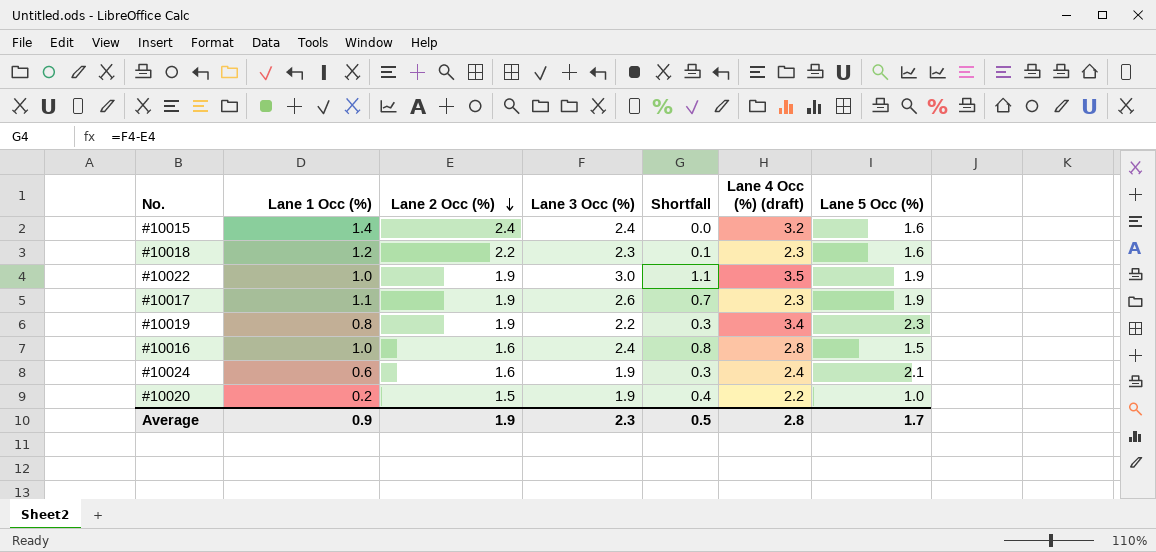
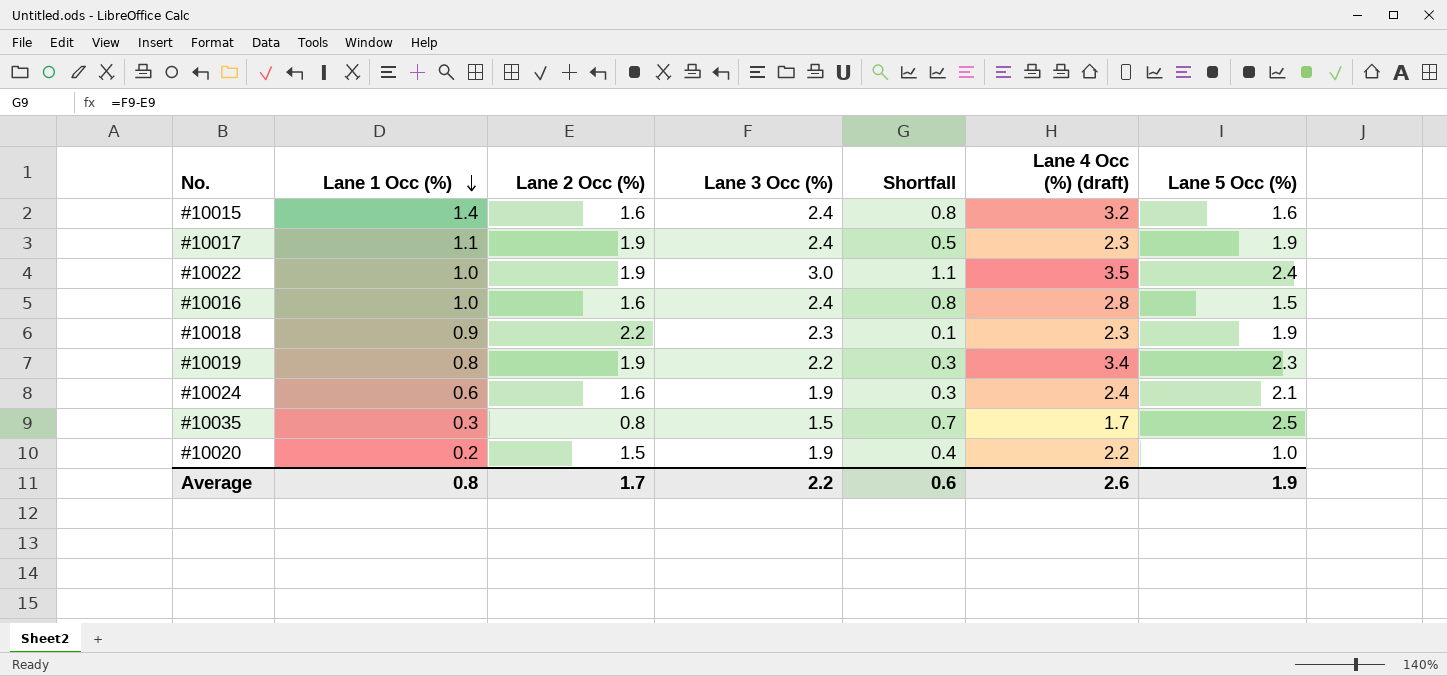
row order: Lane 2 Occ (%) descending -> Lane 1 Occ (%) descending
#10015 | Lane 2 Occ (%): 2.4 -> 1.6
#10015 | Shortfall: 0.0 -> 0.8
#10017 | Lane 3 Occ (%): 2.6 -> 2.4
#10017 | Shortfall: 0.7 -> 0.5
#10022 | Lane 5 Occ (%): 1.9 -> 2.4
#10018 | Lane 1 Occ (%): 1.2 -> 0.9
#10018 | Lane 5 Occ (%): 1.6 -> 1.9
row #10035: none -> 0.3 | 0.8 | 1.5 | 0.7 | 1.7 | 2.5
Average | Lane 1 Occ (%): 0.9 -> 0.8
Average | Lane 2 Occ (%): 1.9 -> 1.7
Average | Lane 3 Occ (%): 2.3 -> 2.2
Average | Shortfall: 0.5 -> 0.6
Average | Lane 4 Occ (%) (draft): 2.8 -> 2.6
Average | Lane 5 Occ (%): 1.7 -> 1.9

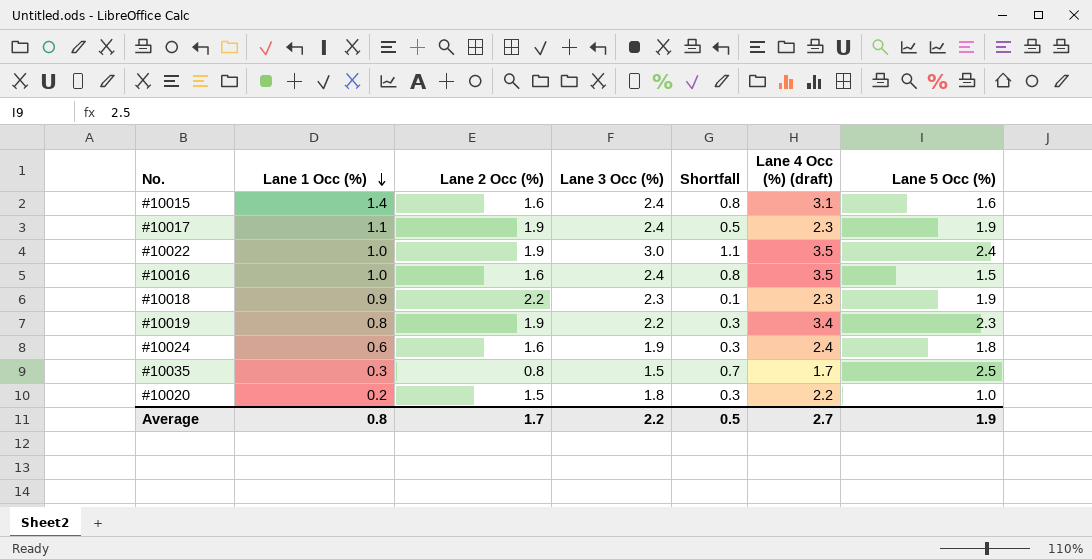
#10015 | Lane 4 Occ (%) (draft): 3.2 -> 3.1
#10016 | Lane 4 Occ (%) (draft): 2.8 -> 3.5
#10024 | Lane 5 Occ (%): 2.1 -> 1.8
#10020 | Lane 3 Occ (%): 1.9 -> 1.8
#10020 | Shortfall: 0.4 -> 0.3
Average | Shortfall: 0.6 -> 0.5
Average | Lane 4 Occ (%) (draft): 2.6 -> 2.7

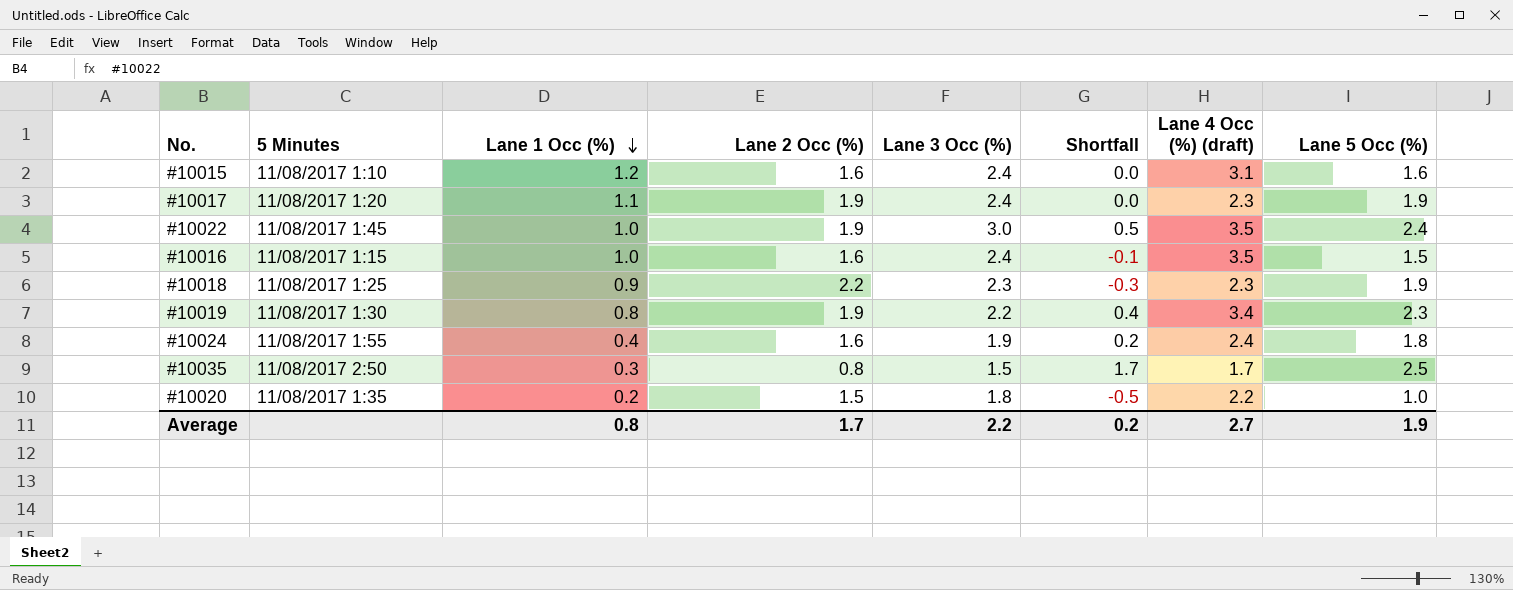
column 5 Minutes | position: none -> 2
column Shortfall | formula: [Lane 3 Occ (%)] - [Lane 2 Occ (%)] -> [Lane 5 Occ (%)] - [Lane 2 Occ (%)]
#10015 | Lane 1 Occ (%): 1.4 -> 1.2
#10024 | Lane 1 Occ (%): 0.6 -> 0.4
Average | Shortfall: 0.5 -> 0.2

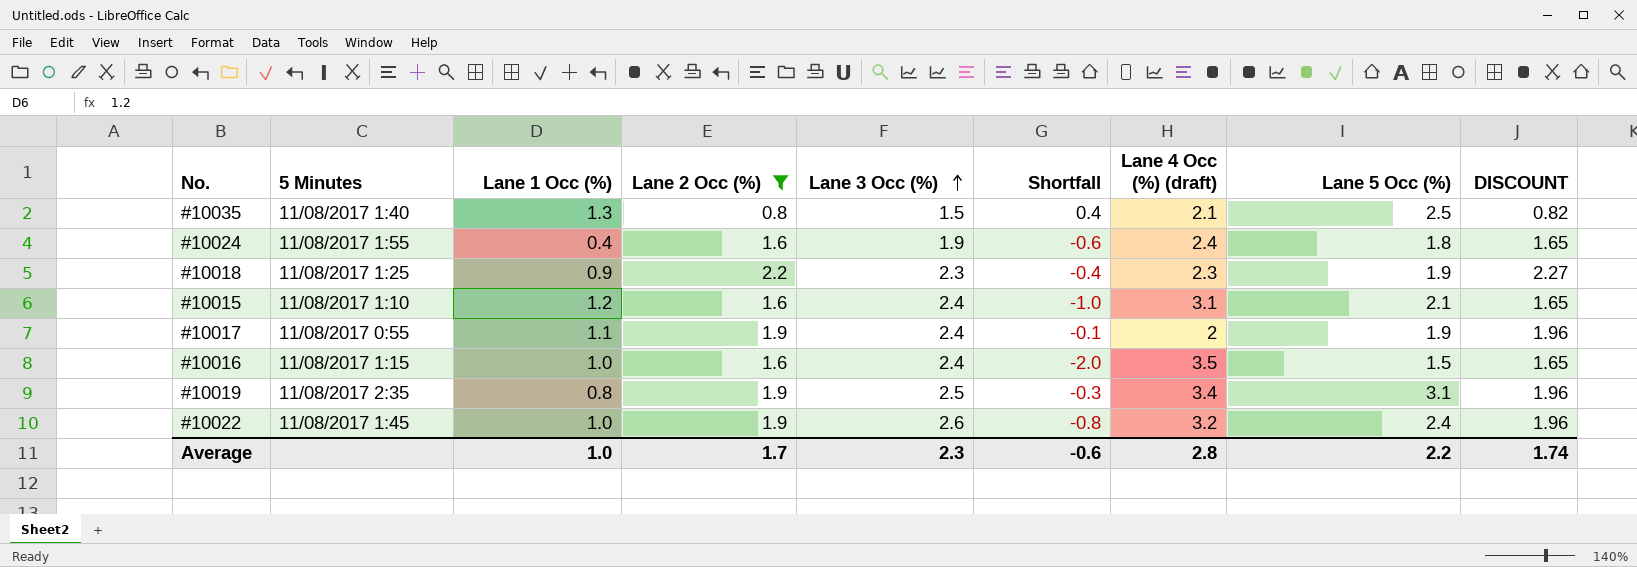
filter: none -> Lane 2 Occ (%) != 1.5
row order: Lane 1 Occ (%) descending -> Lane 3 Occ (%) ascending
column Shortfall | formula: [Lane 5 Occ (%)] - [Lane 2 Occ (%)] -> [Lane 5 Occ (%)] - [Lane 4 Occ (%) (draft)]
column DISCOUNT | formula: none -> [Lane 2 Occ (%)] * 1.03
#10035 | 5 Minutes: 11/08/2017 2:50 -> 11/08/2017 1:40
#10035 | Lane 1 Occ (%): 0.3 -> 1.3
#10035 | Lane 4 Occ (%) (draft): 1.7 -> 2.1
#10015 | Lane 5 Occ (%): 1.6 -> 2.1
#10017 | 5 Minutes: 11/08/2017 1:20 -> 11/08/2017 0:55
#10017 | Lane 4 Occ (%) (draft): 2.3 -> 2
#10019 | 5 Minutes: 11/08/2017 1:30 -> 11/08/2017 2:35
#10019 | Lane 3 Occ (%): 2.2 -> 2.5
#10019 | Lane 5 Occ (%): 2.3 -> 3.1
#10022 | Lane 3 Occ (%): 3.0 -> 2.6
#10022 | Lane 4 Occ (%) (draft): 3.5 -> 3.2
Average | Lane 1 Occ (%): 0.8 -> 1.0
Average | Lane 3 Occ (%): 2.2 -> 2.3
Average | Shortfall: 0.2 -> -0.6
Average | Lane 4 Occ (%) (draft): 2.7 -> 2.8
Average | Lane 5 Occ (%): 1.9 -> 2.2

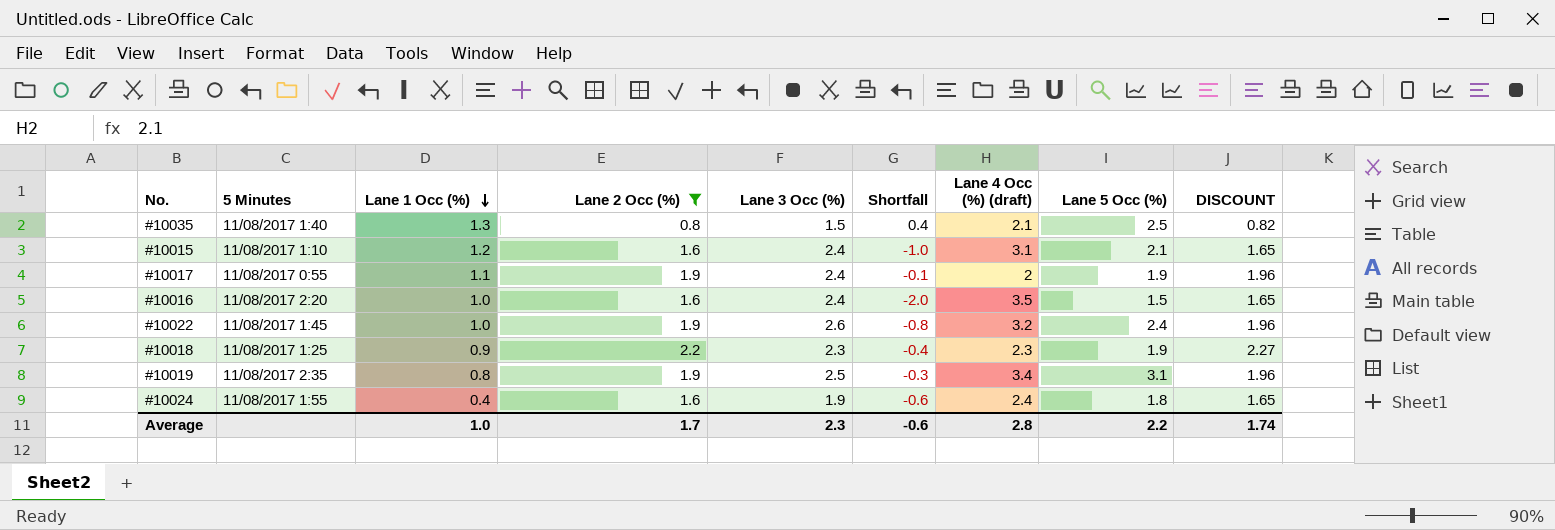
row order: Lane 3 Occ (%) ascending -> Lane 1 Occ (%) descending
#10016 | 5 Minutes: 11/08/2017 1:15 -> 11/08/2017 2:20

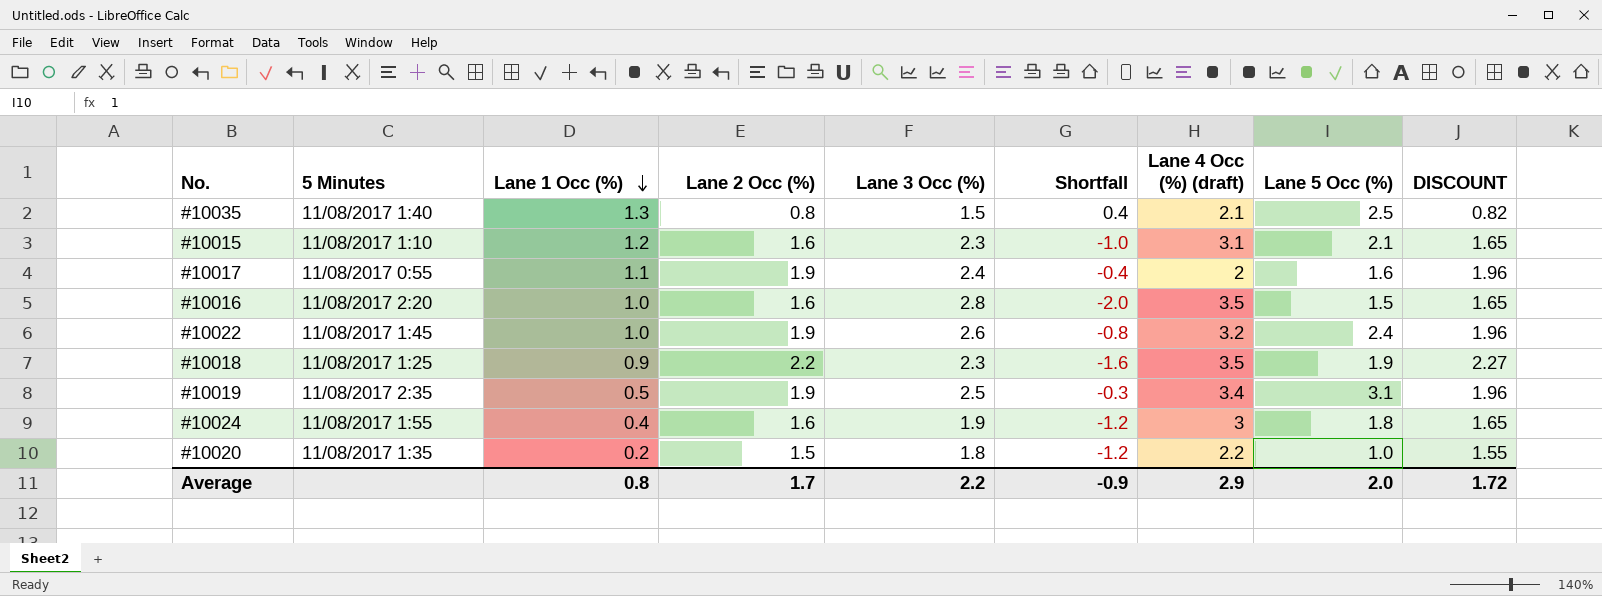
filter: Lane 2 Occ (%) != 1.5 -> none
#10015 | Lane 3 Occ (%): 2.4 -> 2.3
#10017 | Shortfall: -0.1 -> -0.4
#10017 | Lane 5 Occ (%): 1.9 -> 1.6
#10016 | Lane 3 Occ (%): 2.4 -> 2.8
#10018 | Shortfall: -0.4 -> -1.6
#10018 | Lane 4 Occ (%) (draft): 2.3 -> 3.5
#10019 | Lane 1 Occ (%): 0.8 -> 0.5
#10024 | Shortfall: -0.6 -> -1.2
#10024 | Lane 4 Occ (%) (draft): 2.4 -> 3
Average | Lane 1 Occ (%): 1.0 -> 0.8
Average | Lane 3 Occ (%): 2.3 -> 2.2
Average | Shortfall: -0.6 -> -0.9
Average | Lane 4 Occ (%) (draft): 2.8 -> 2.9
Average | Lane 5 Occ (%): 2.2 -> 2.0
Average | DISCOUNT: 1.74 -> 1.72

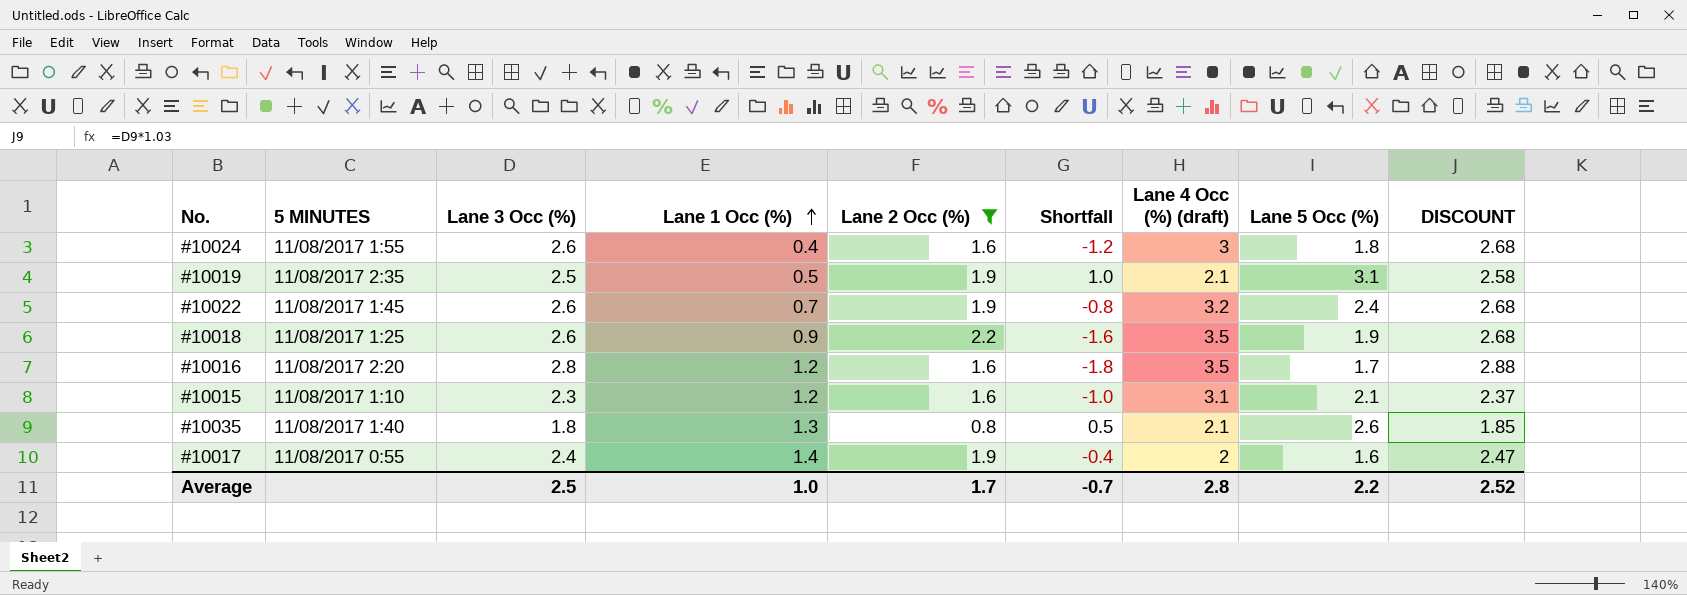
filter: none -> Lane 2 Occ (%) != 1.5
row order: Lane 1 Occ (%) descending -> Lane 1 Occ (%) ascending
column name: 5 Minutes -> 5 MINUTES
column Lane 3 Occ (%) | position: 5 -> 3
column DISCOUNT | formula: [Lane 2 Occ (%)] * 1.03 -> [Lane 3 Occ (%)] * 1.03
#10024 | Lane 3 Occ (%): 1.9 -> 2.6
#10019 | Shortfall: -0.3 -> 1.0
#10019 | Lane 4 Occ (%) (draft): 3.4 -> 2.1
#10022 | Lane 1 Occ (%): 1.0 -> 0.7
#10018 | Lane 3 Occ (%): 2.3 -> 2.6
#10016 | Lane 1 Occ (%): 1.0 -> 1.2
#10016 | Shortfall: -2.0 -> -1.8
#10016 | Lane 5 Occ (%): 1.5 -> 1.7
#10035 | Lane 3 Occ (%): 1.5 -> 1.8
#10035 | Shortfall: 0.4 -> 0.5
#10035 | Lane 5 Occ (%): 2.5 -> 2.6
#10017 | Lane 1 Occ (%): 1.1 -> 1.4
Average | Lane 3 Occ (%): 2.2 -> 2.5
Average | Lane 1 Occ (%): 0.8 -> 1.0
Average | Shortfall: -0.9 -> -0.7
Average | Lane 4 Occ (%) (draft): 2.9 -> 2.8
Average | Lane 5 Occ (%): 2.0 -> 2.2
Average | DISCOUNT: 1.72 -> 2.52

